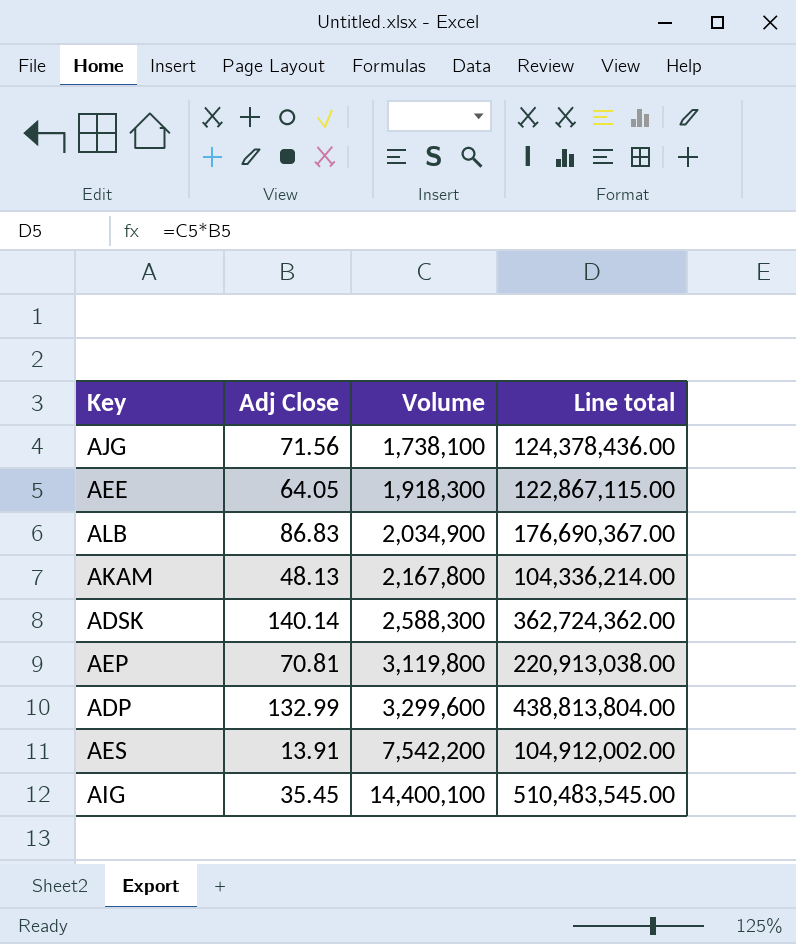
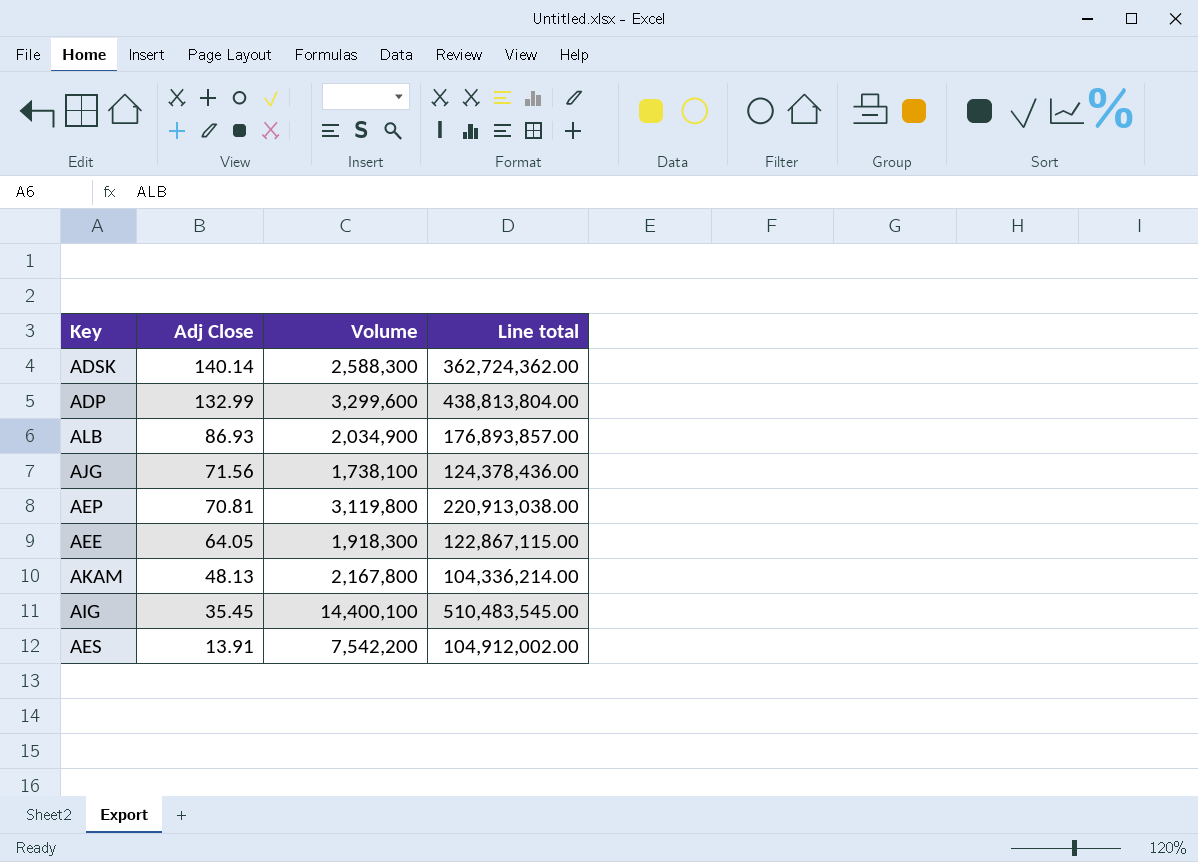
row order: Volume ascending -> Adj Close descending
ALB | Adj Close: 86.83 -> 86.93
ALB | Line total: 176,690,367.00 -> 176,893,857.00

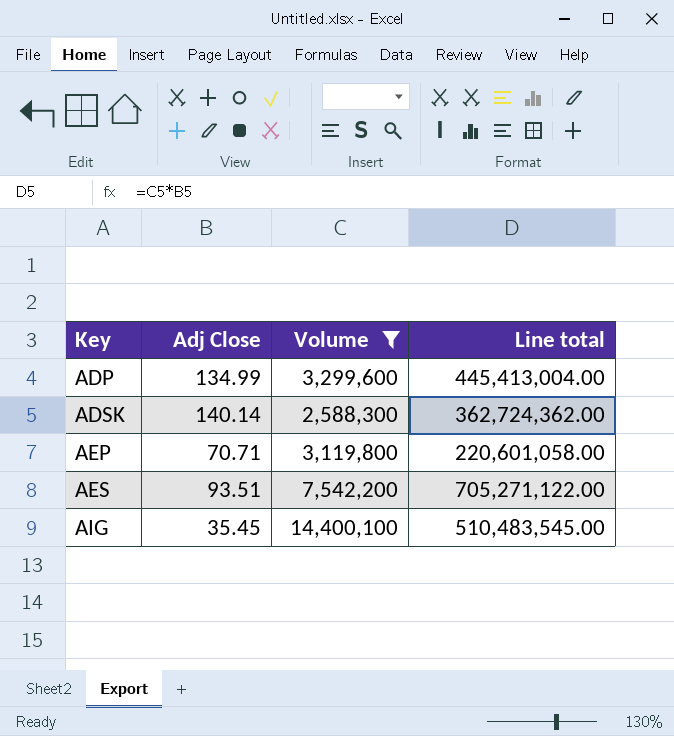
filter: none -> Volume >= 2,588,300
row order: Adj Close descending -> Key ascending
ADP | Adj Close: 132.99 -> 134.99
ADP | Line total: 438,813,804.00 -> 445,413,004.00
AEP | Adj Close: 70.81 -> 70.71
AEP | Line total: 220,913,038.00 -> 220,601,058.00
AES | Adj Close: 13.91 -> 93.51
AES | Line total: 104,912,002.00 -> 705,271,122.00

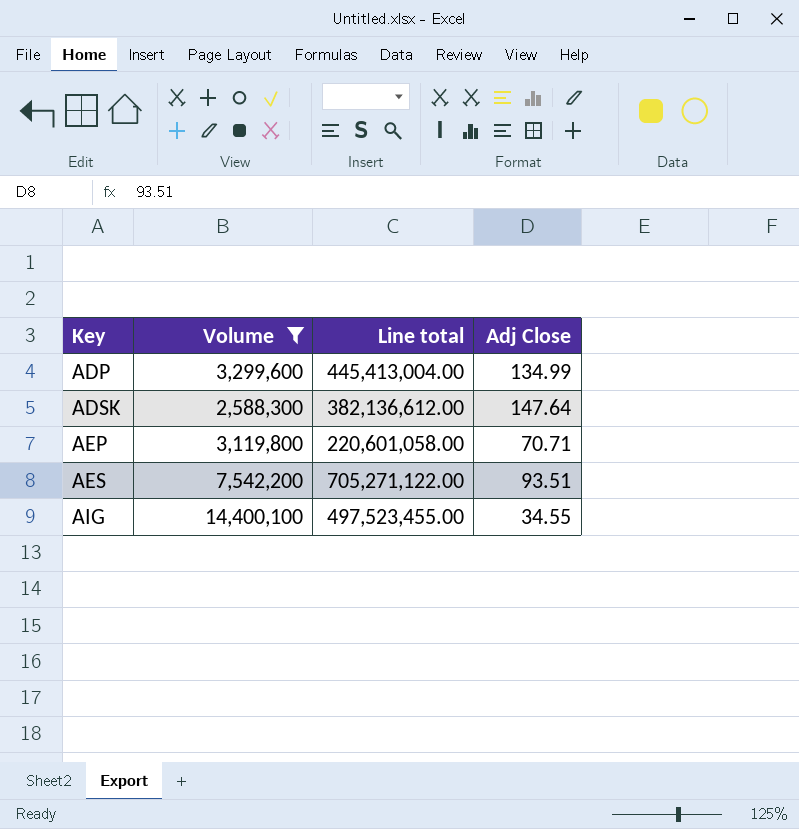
column Adj Close | position: 2 -> 4
ADSK | Line total: 362,724,362.00 -> 382,136,612.00
ADSK | Adj Close: 140.14 -> 147.64
AIG | Line total: 510,483,545.00 -> 497,523,455.00
AIG | Adj Close: 35.45 -> 34.55

